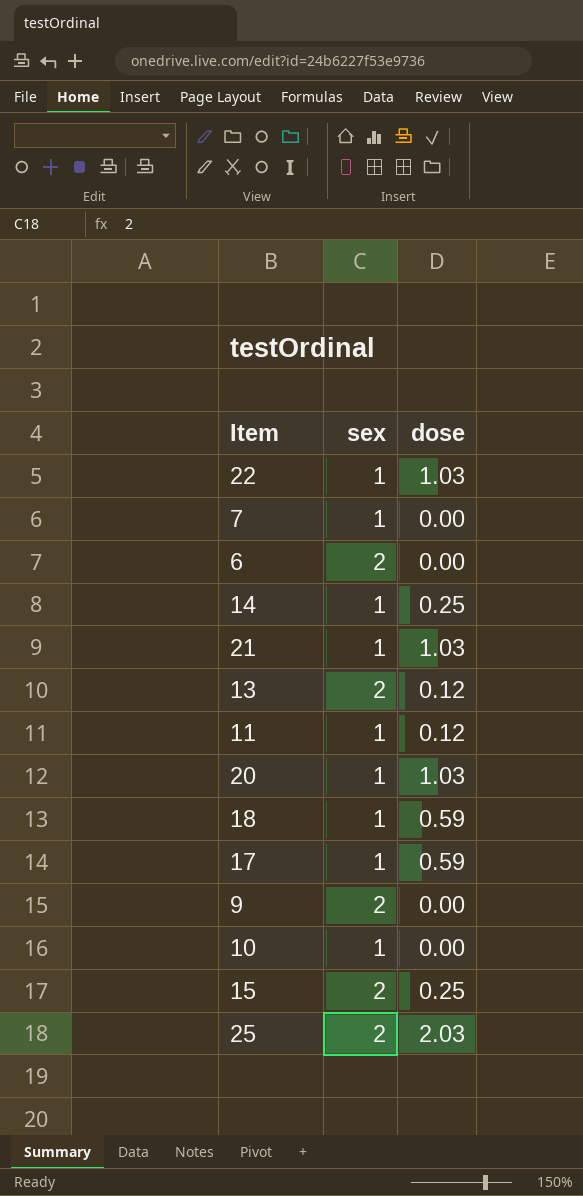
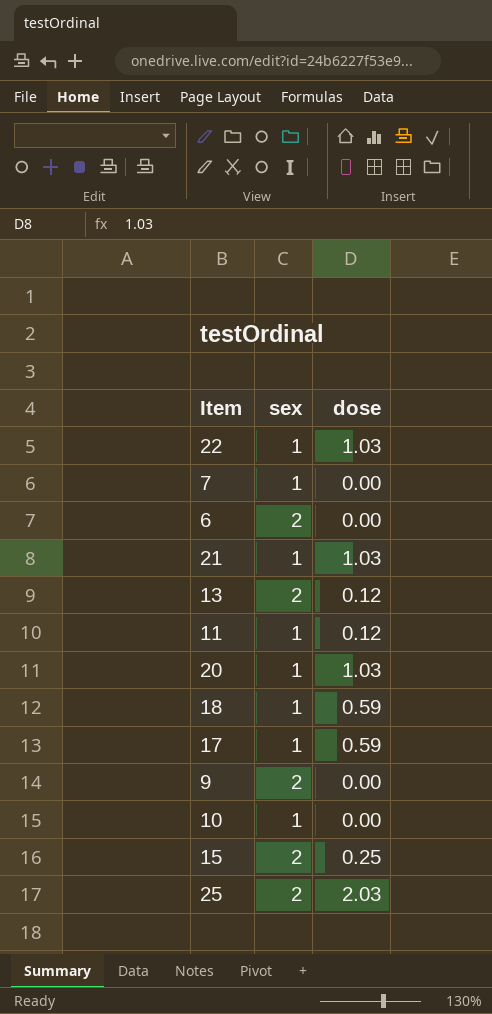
row 14: 1 | 0.25 -> none

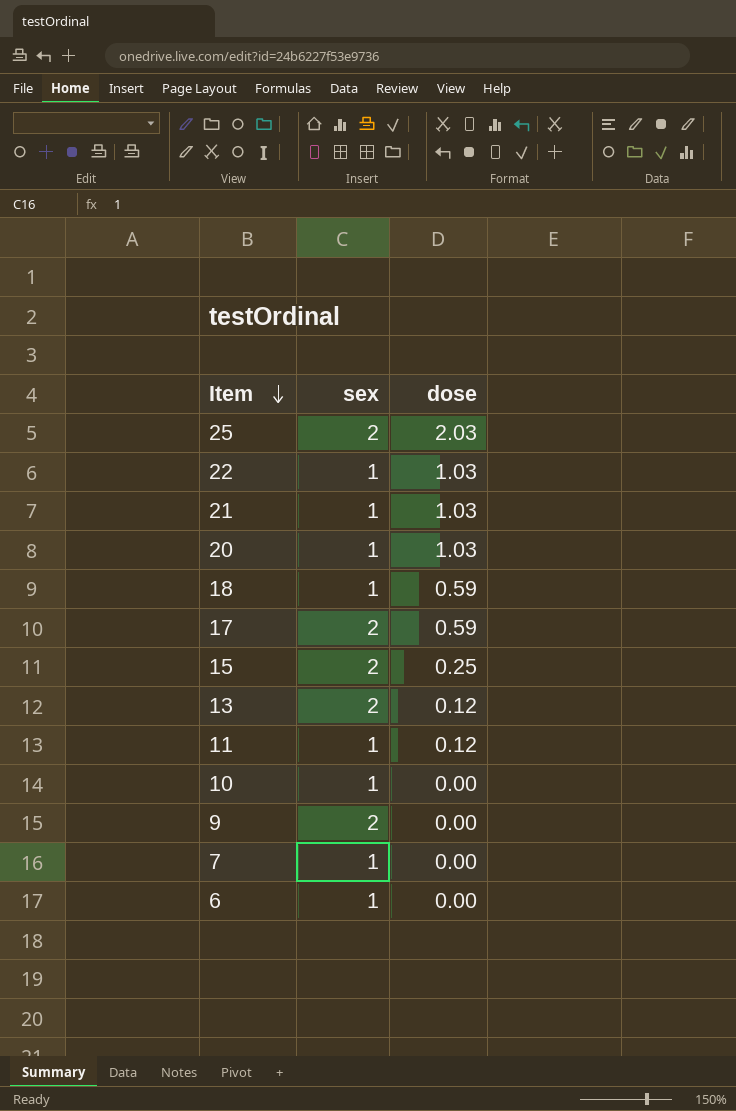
row order: none -> Item descending
17 | sex: 1 -> 2
6 | sex: 2 -> 1

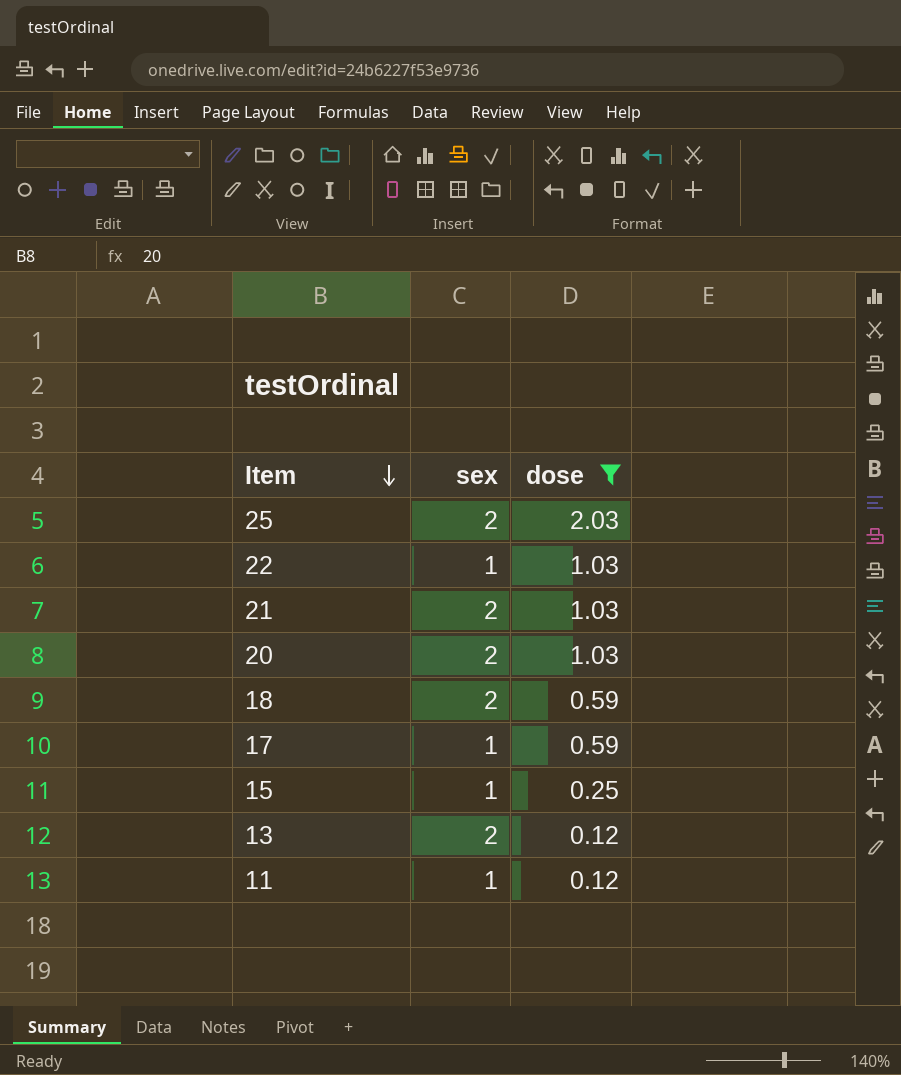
filter: none -> dose != 0.00
21 | sex: 1 -> 2
20 | sex: 1 -> 2
18 | sex: 1 -> 2
17 | sex: 2 -> 1
15 | sex: 2 -> 1

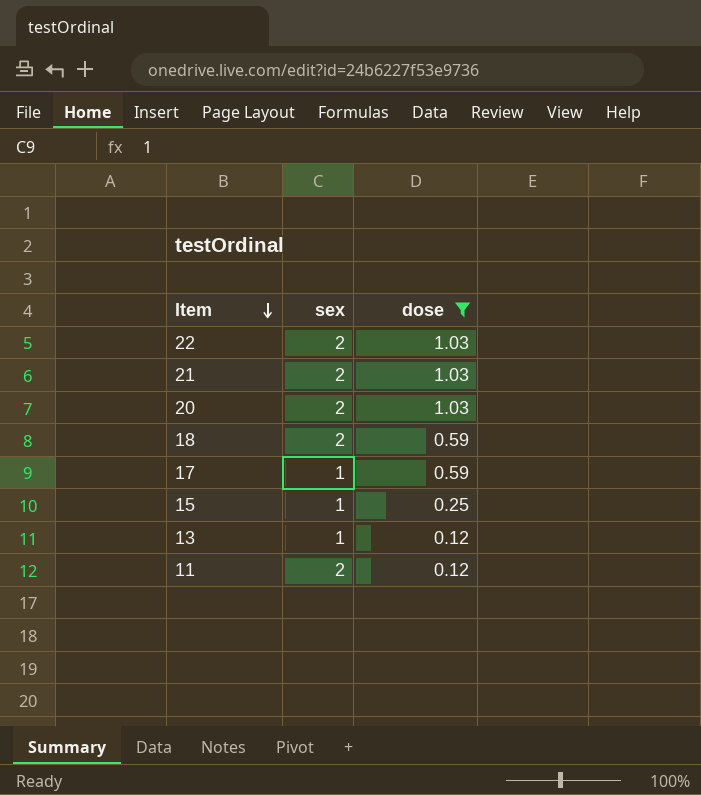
row 25: 2 | 2.03 -> none
22 | sex: 1 -> 2
13 | sex: 2 -> 1
11 | sex: 1 -> 2

